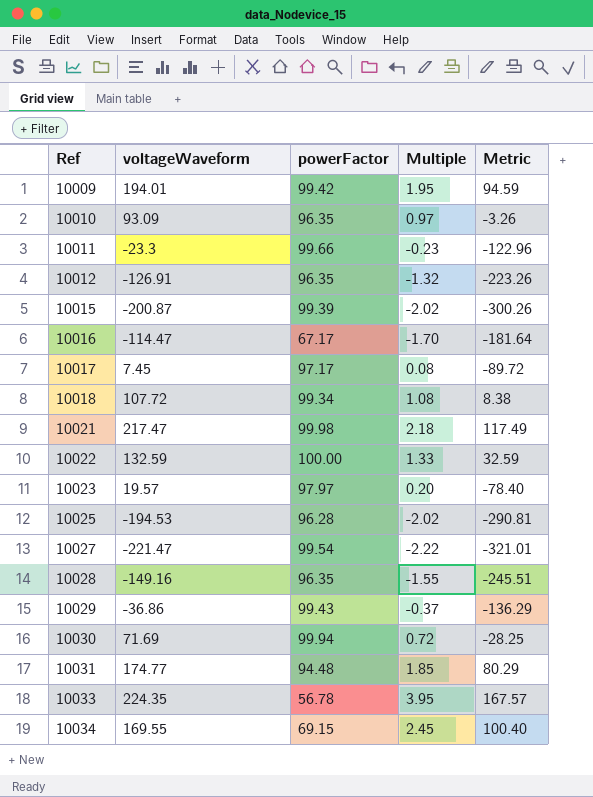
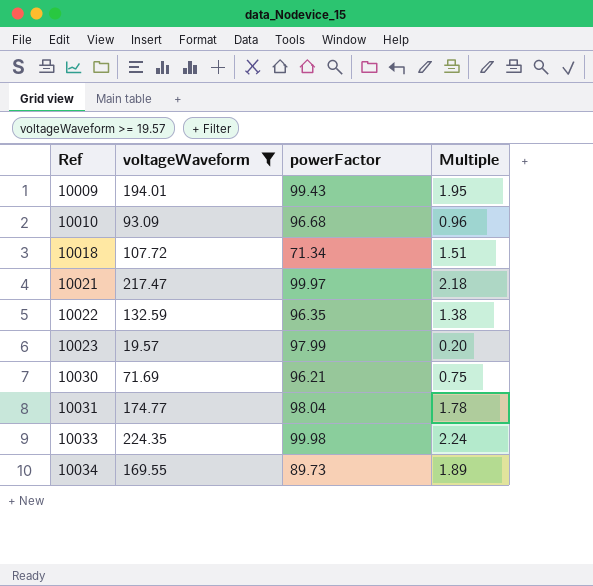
filter: none -> voltageWaveform >= 19.57
column Metric | formula: [voltageWaveform] - [powerFactor] -> none
10009 | powerFactor: 99.42 -> 99.43
10010 | powerFactor: 96.35 -> 96.68
10010 | Multiple: 0.97 -> 0.96
10018 | powerFactor: 99.34 -> 71.34
10018 | Multiple: 1.08 -> 1.51
10021 | powerFactor: 99.98 -> 99.97
10022 | powerFactor: 100.00 -> 96.35
10022 | Multiple: 1.33 -> 1.38
10023 | powerFactor: 97.97 -> 97.99
10030 | powerFactor: 99.94 -> 96.21
10030 | Multiple: 0.72 -> 0.75
10031 | powerFactor: 94.48 -> 98.04
10031 | Multiple: 1.85 -> 1.78
10033 | powerFactor: 56.78 -> 99.98
10033 | Multiple: 3.95 -> 2.24
10034 | powerFactor: 69.15 -> 89.73
10034 | Multiple: 2.45 -> 1.89

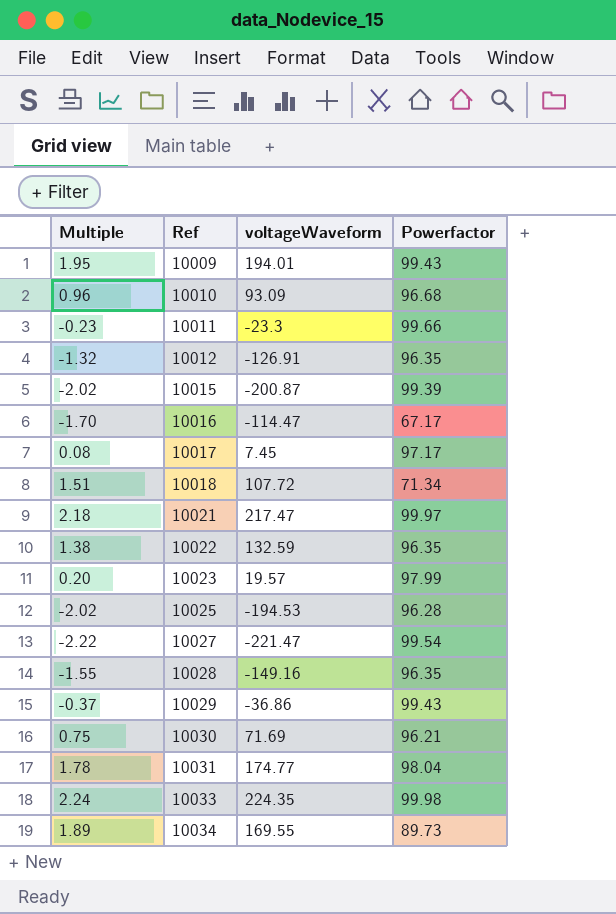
filter: voltageWaveform >= 19.57 -> none
column Multiple | position: 4 -> 1
column name: powerFactor -> Powerfactor

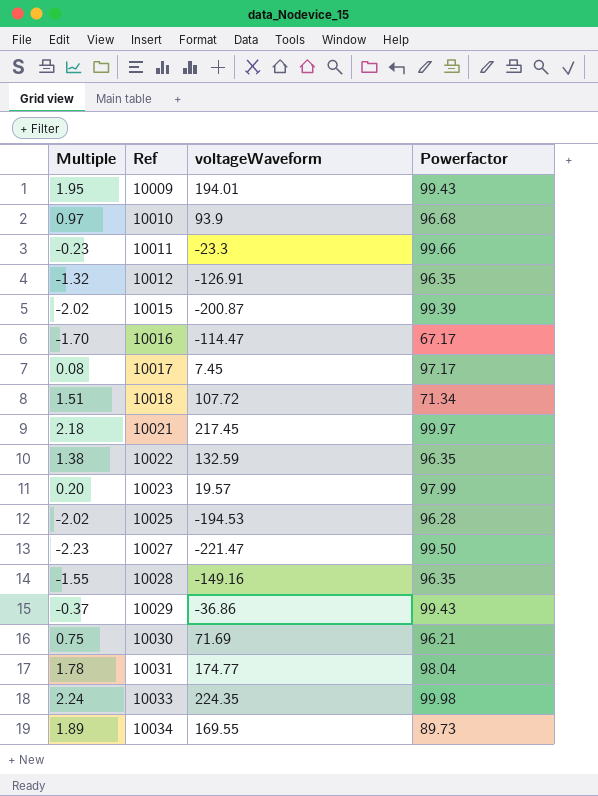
10010 | Multiple: 0.96 -> 0.97
10010 | voltageWaveform: 93.09 -> 93.9
10021 | voltageWaveform: 217.47 -> 217.45
10027 | Multiple: -2.22 -> -2.23
10027 | Powerfactor: 99.54 -> 99.50

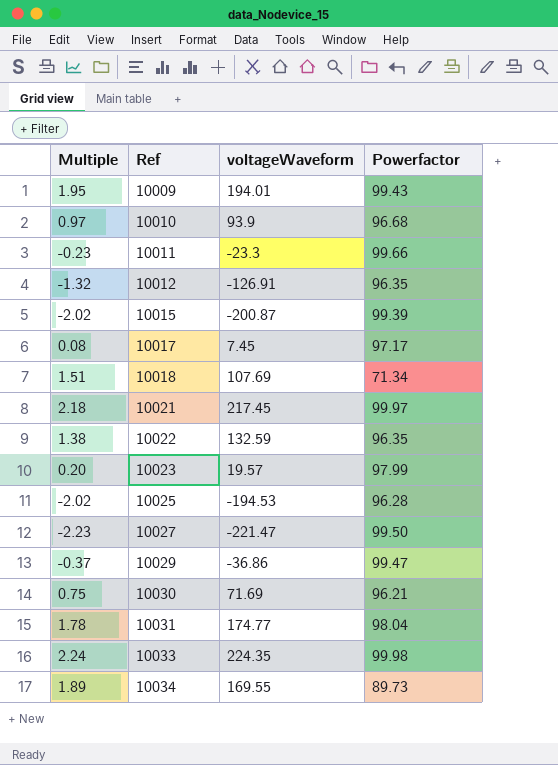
row 10016: -1.70 | -114.47 | 67.17 -> none
row 10028: -1.55 | -149.16 | 96.35 -> none
10018 | voltageWaveform: 107.72 -> 107.69
10029 | Powerfactor: 99.43 -> 99.47

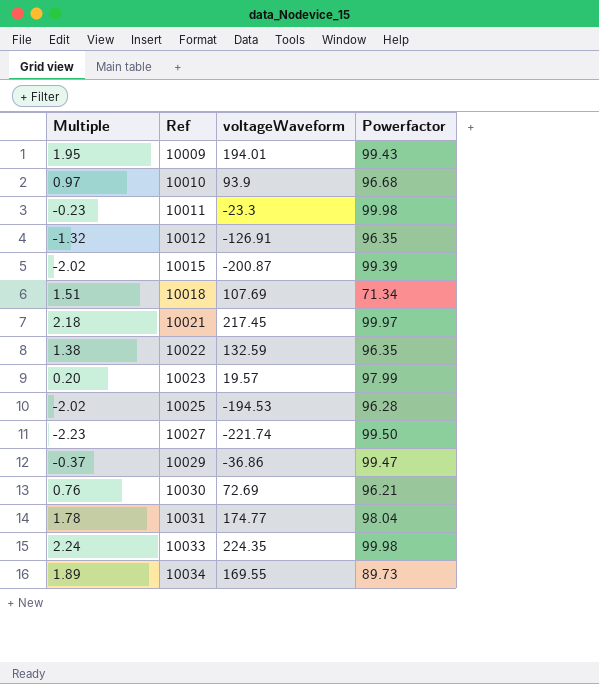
row 10017: 0.08 | 7.45 | 97.17 -> none
10011 | Powerfactor: 99.66 -> 99.98
10027 | voltageWaveform: -221.47 -> -221.74
10030 | Multiple: 0.75 -> 0.76
10030 | voltageWaveform: 71.69 -> 72.69

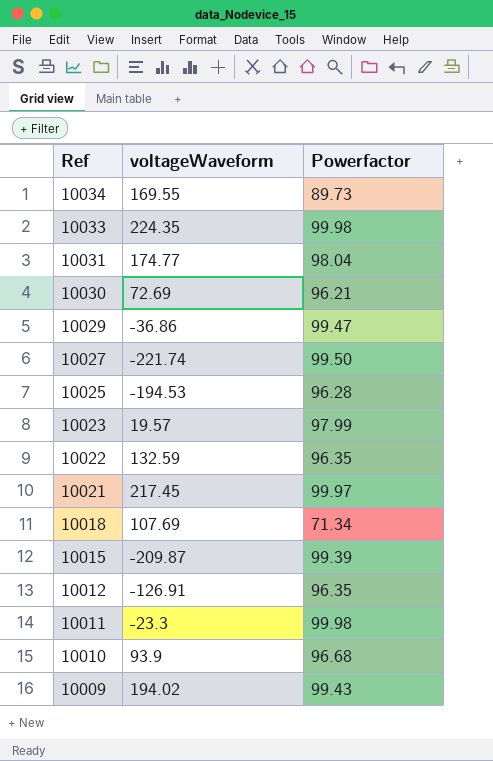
row order: Ref ascending -> Ref descending
column Multiple | formula: [voltageWaveform] / [Powerfactor] -> none
10015 | voltageWaveform: -200.87 -> -209.87
10009 | voltageWaveform: 194.01 -> 194.02

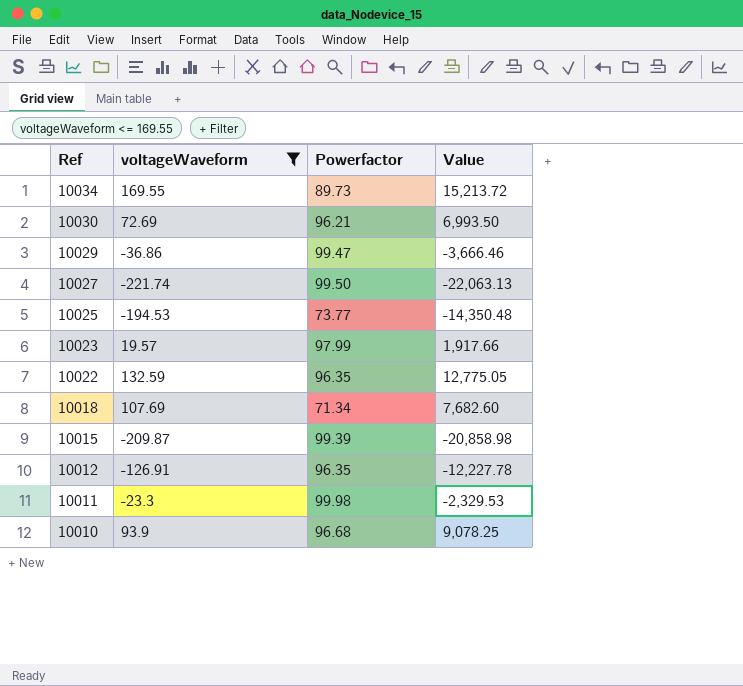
filter: none -> voltageWaveform <= 169.55
column Value | formula: none -> [voltageWaveform] * [Powerfactor]
10025 | Powerfactor: 96.28 -> 73.77

